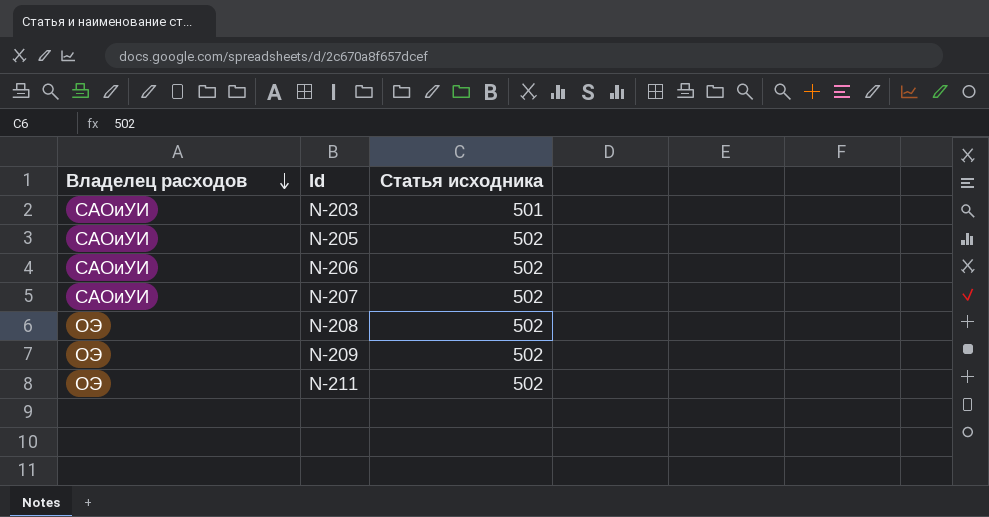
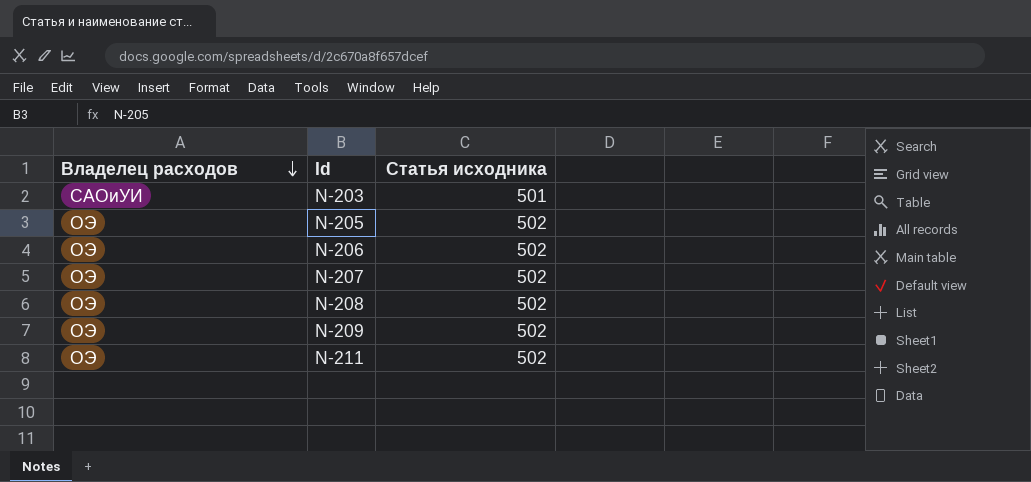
N-205 | Владелец расходов: САОиУИ -> ОЭ
N-206 | Владелец расходов: САОиУИ -> ОЭ
N-207 | Владелец расходов: САОиУИ -> ОЭ

